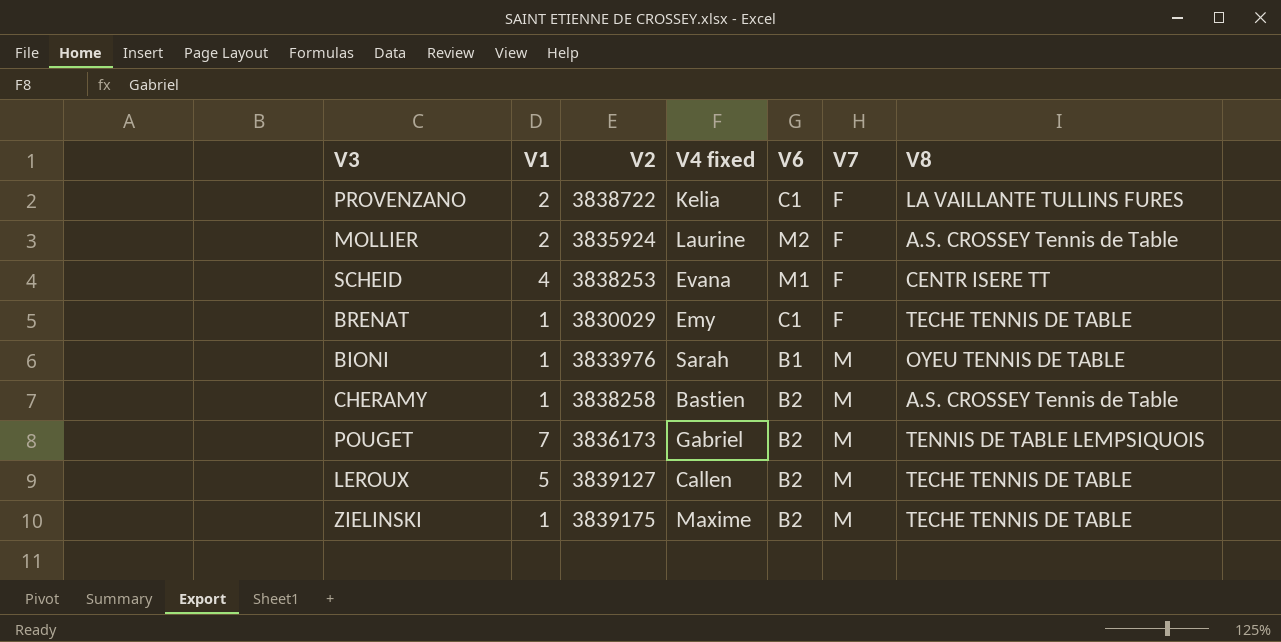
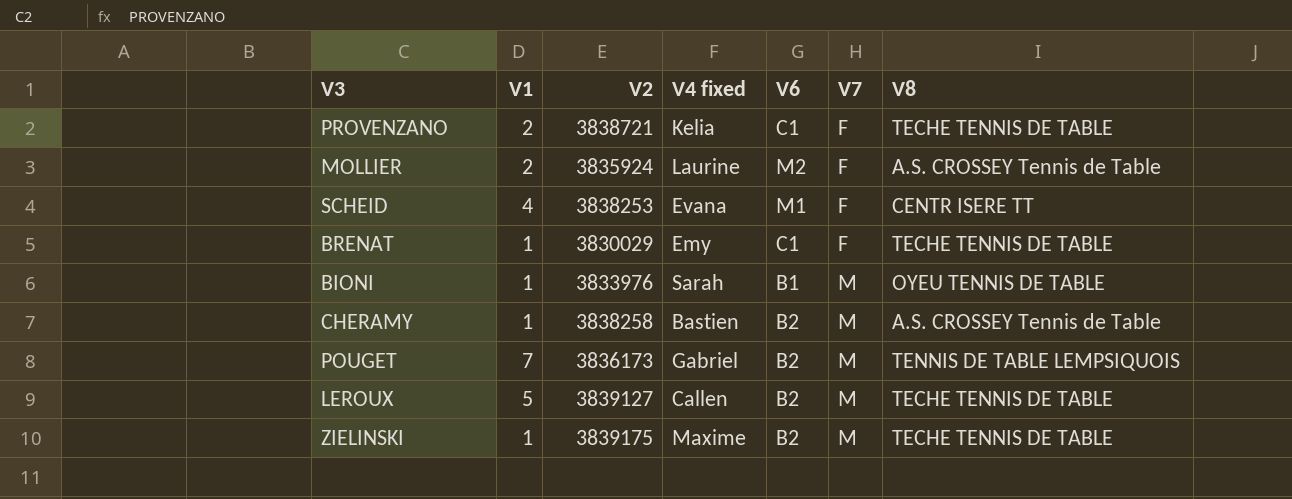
PROVENZANO | V2: 3838722 -> 3838721
PROVENZANO | V8: LA VAILLANTE TULLINS FURES -> TECHE TENNIS DE TABLE

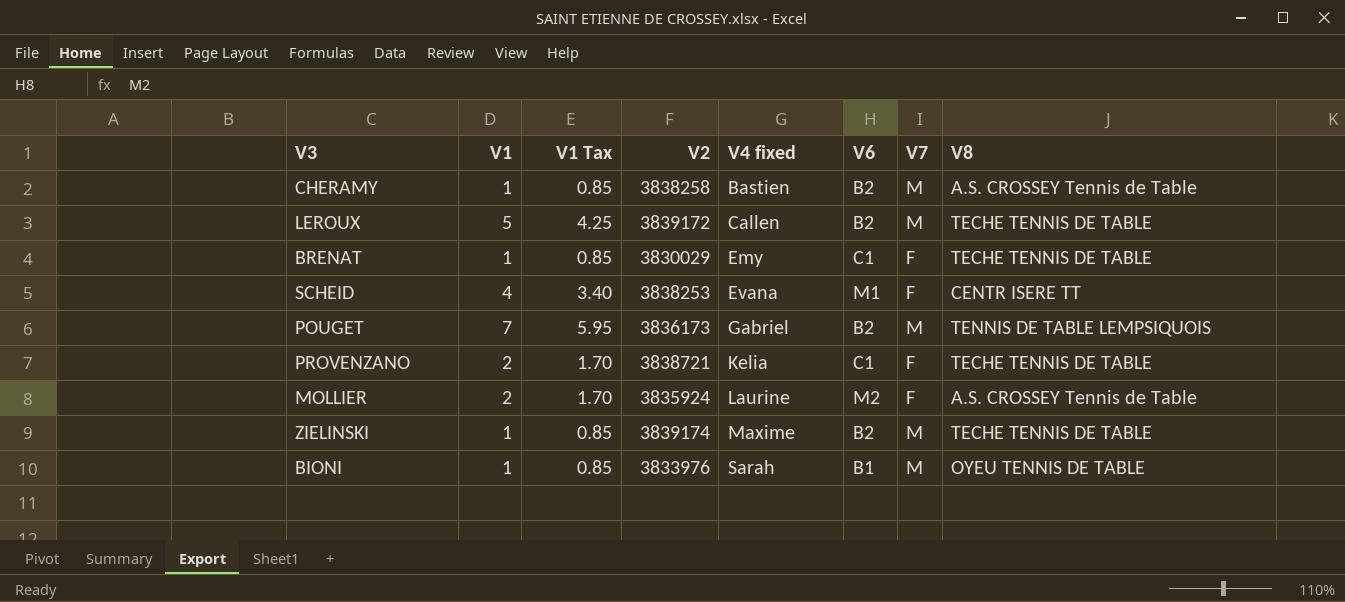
row order: V7 ascending -> V4 fixed ascending
column V1 Tax | formula: none -> [V1] * 0.85
LEROUX | V2: 3839127 -> 3839172
ZIELINSKI | V2: 3839175 -> 3839174

